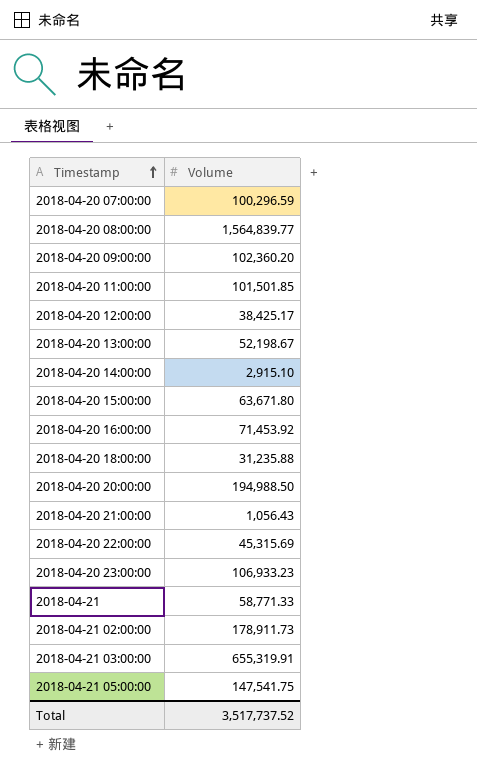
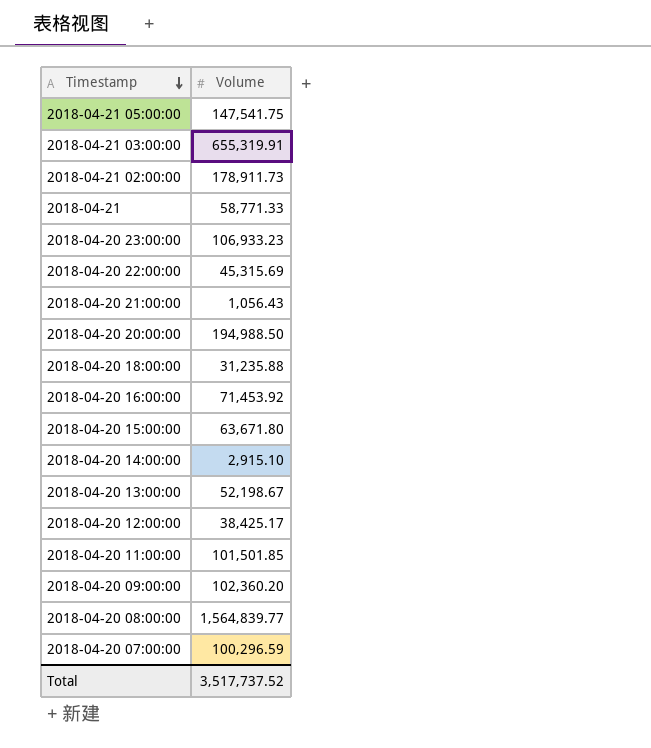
row order: Timestamp ascending -> Timestamp descending

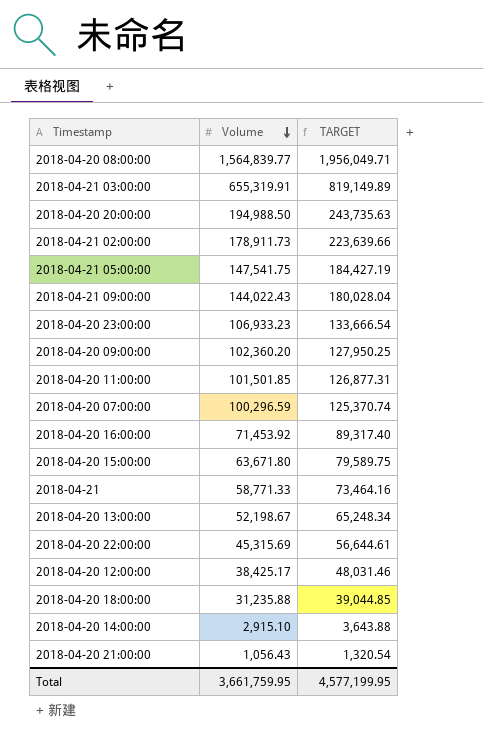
row order: Timestamp descending -> Volume descending
column TARGET | formula: none -> [Volume] * 1.25
row 2018-04-21 09:00:00: none -> 144,022.43 | 180,028.04
Total | Volume: 3,517,737.52 -> 3,661,759.95

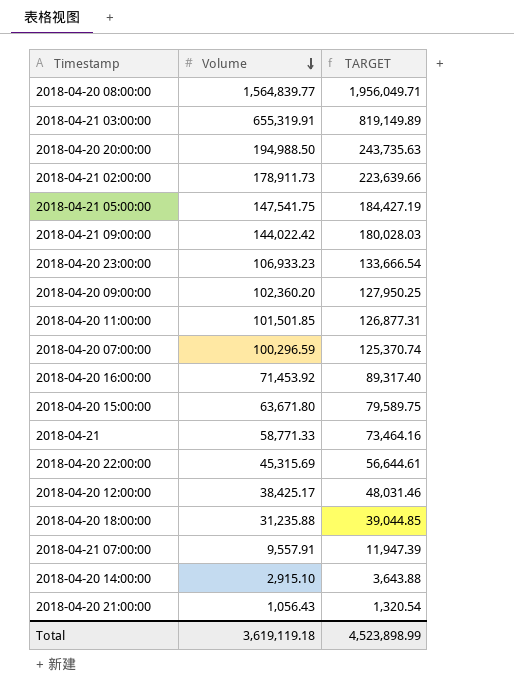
row 2018-04-20 13:00:00: 52,198.67 | 65,248.34 -> none
2018-04-21 09:00:00 | Volume: 144,022.43 -> 144,022.42
2018-04-21 09:00:00 | TARGET: 180,028.04 -> 180,028.03
row 2018-04-21 07:00:00: none -> 9,557.91 | 11,947.39
Total | Volume: 3,661,759.95 -> 3,619,119.18
Total | TARGET: 4,577,199.95 -> 4,523,898.99

